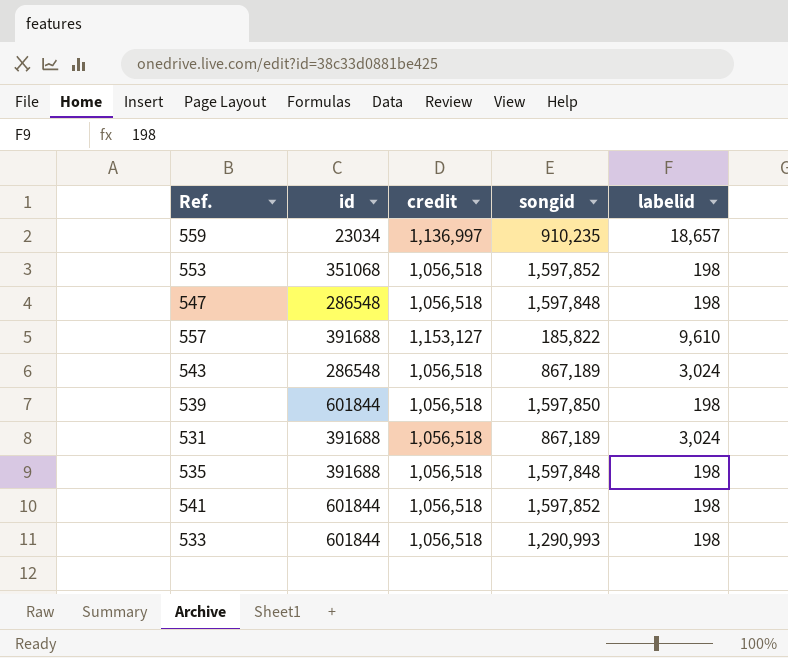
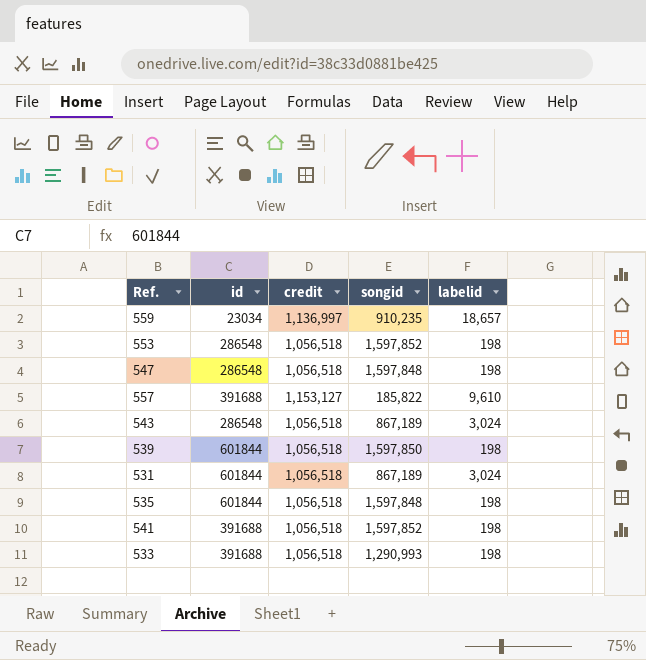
553 | id: 351068 -> 286548
531 | id: 391688 -> 601844
535 | id: 391688 -> 601844
541 | id: 601844 -> 391688
533 | id: 601844 -> 391688

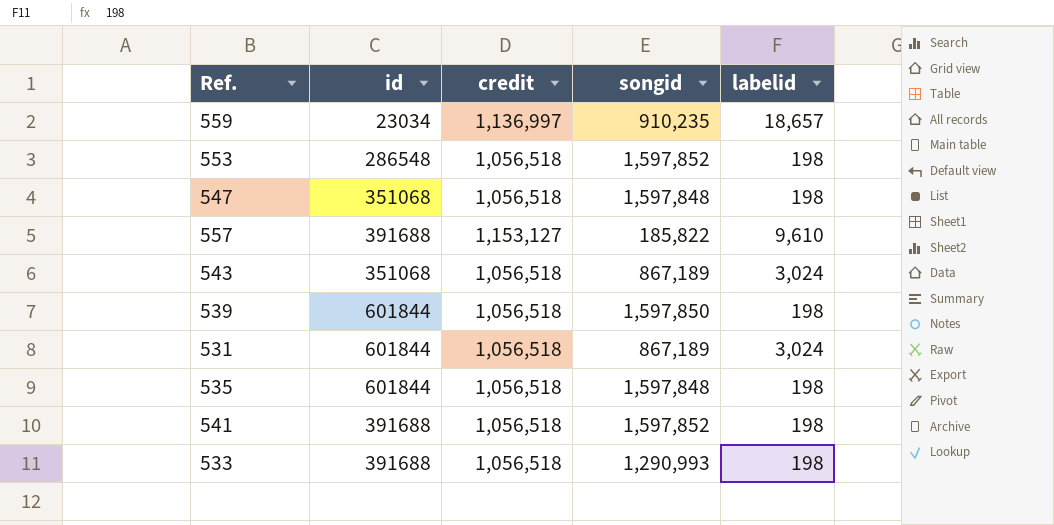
547 | id: 286548 -> 351068
543 | id: 286548 -> 351068

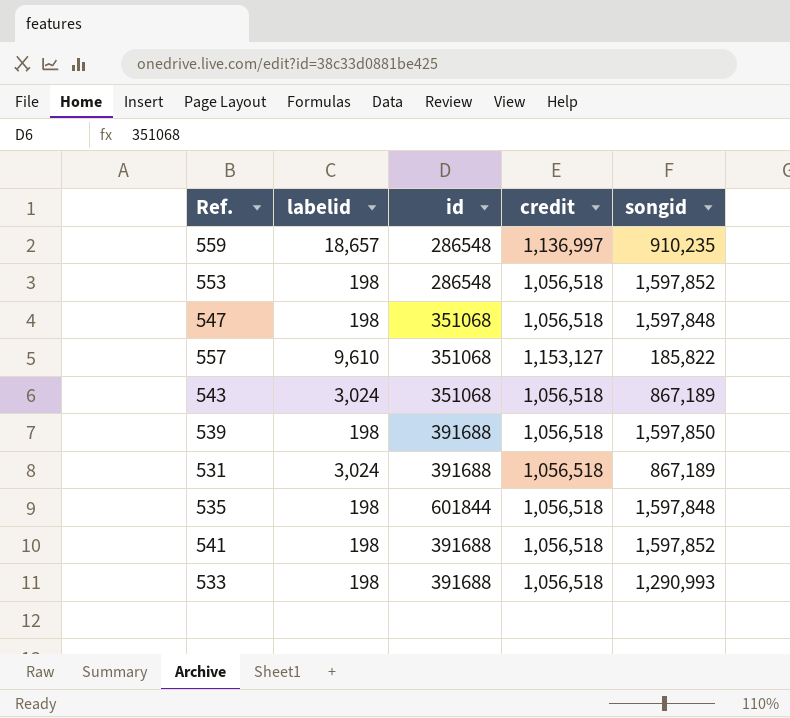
column labelid | position: 5 -> 2
559 | id: 23034 -> 286548
557 | id: 391688 -> 351068
539 | id: 601844 -> 391688
531 | id: 601844 -> 391688

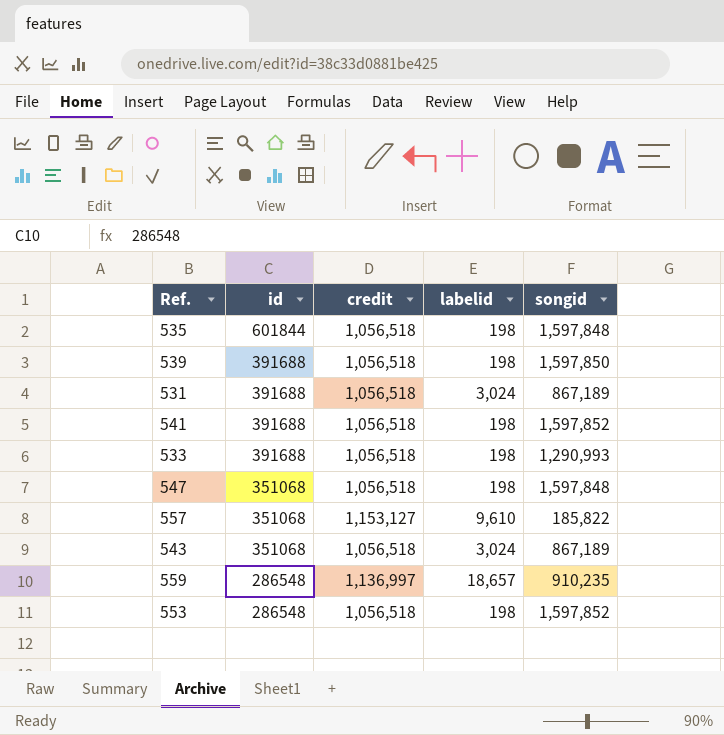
row order: none -> id descending
column labelid | position: 2 -> 4

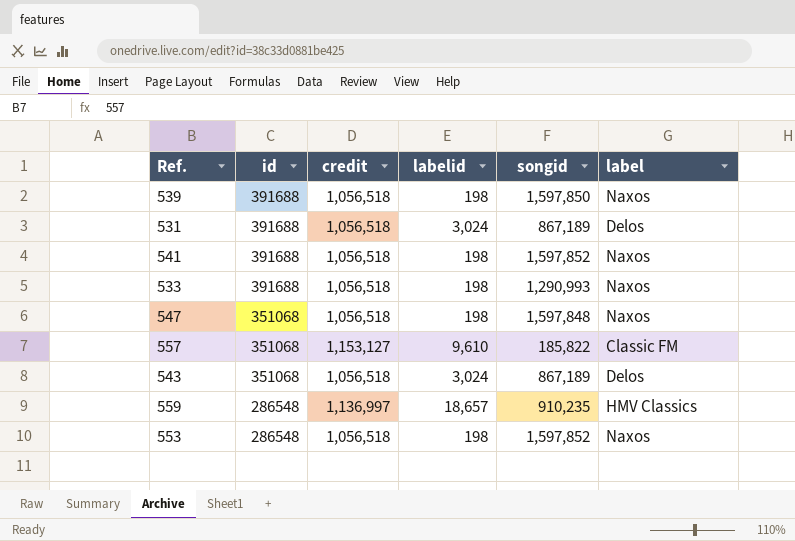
column label | position: none -> 6
row 535: 601844 | 1,056,518 | 198 | 1,597,848 -> none

